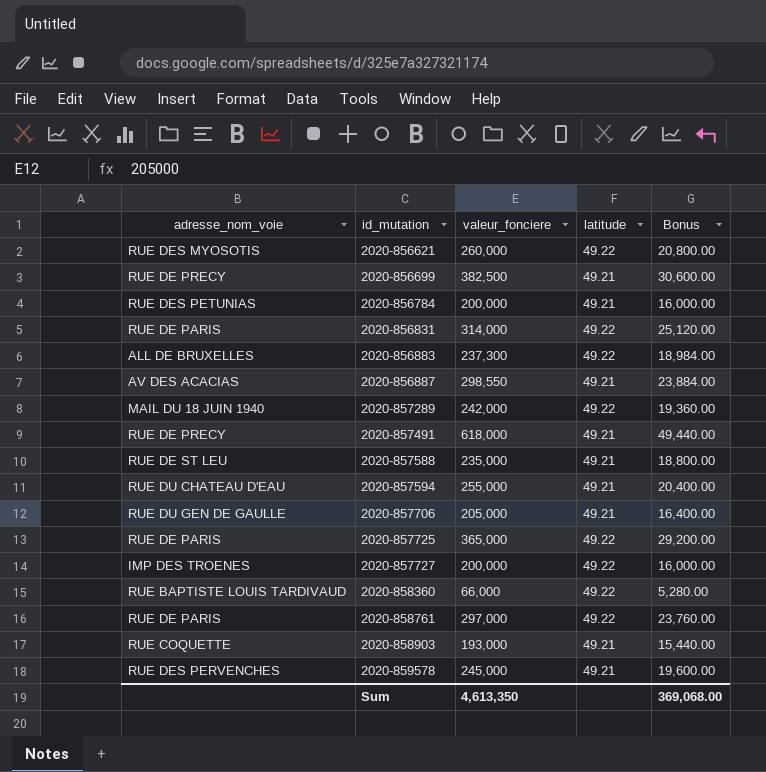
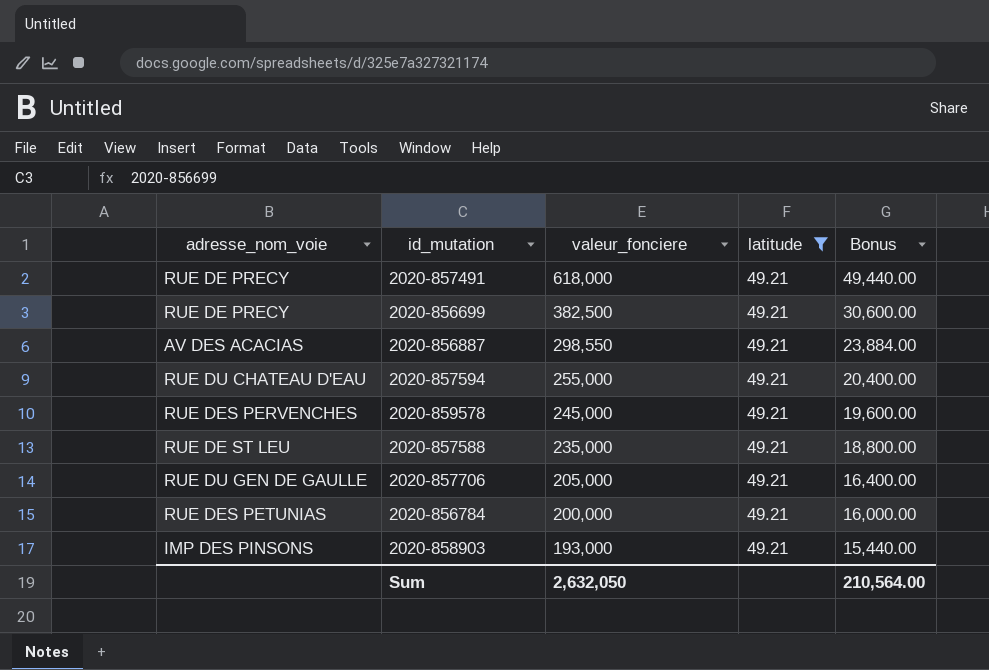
filter: none -> latitude = 49.21
row order: id_mutation ascending -> valeur_fonciere descending
2020-858903 | adresse_nom_voie: RUE COQUETTE -> IMP DES PINSONS
Sum | valeur_fonciere: 4,613,350 -> 2,632,050
Sum | Bonus: 369,068.00 -> 210,564.00

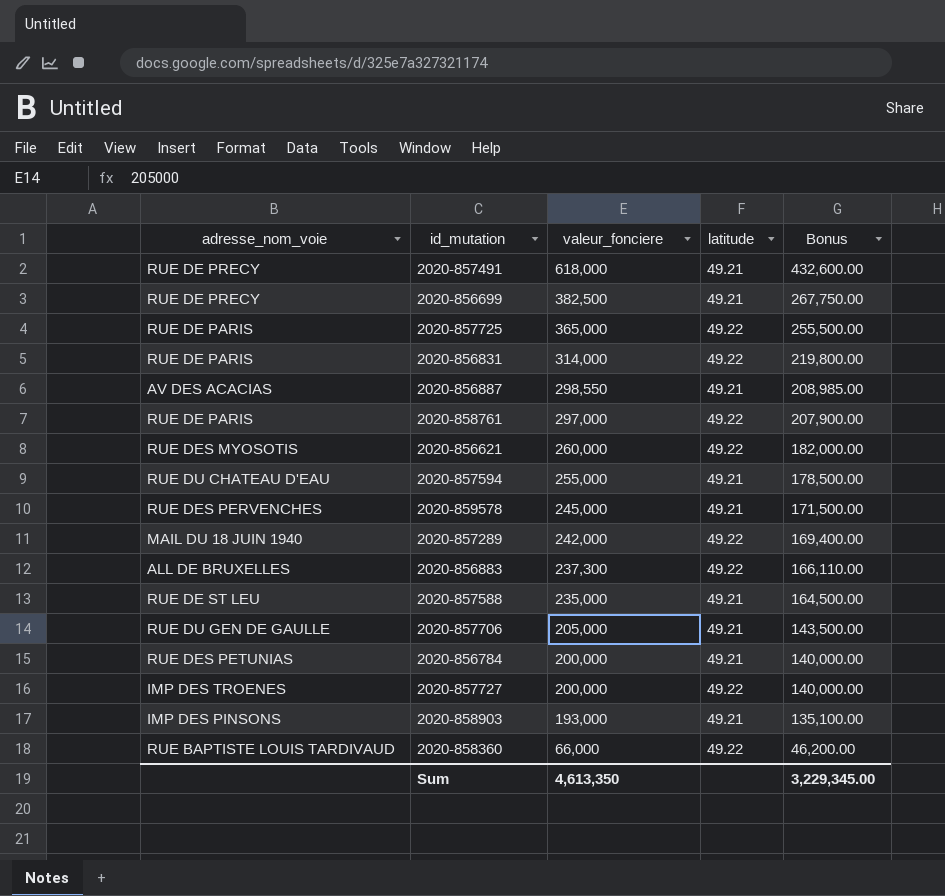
filter: latitude = 49.21 -> none
column Bonus | formula: [valeur_fonciere] * 0.08 -> [valeur_fonciere] * 0.7
Sum | valeur_fonciere: 2,632,050 -> 4,613,350
Sum | Bonus: 210,564.00 -> 3,229,345.00

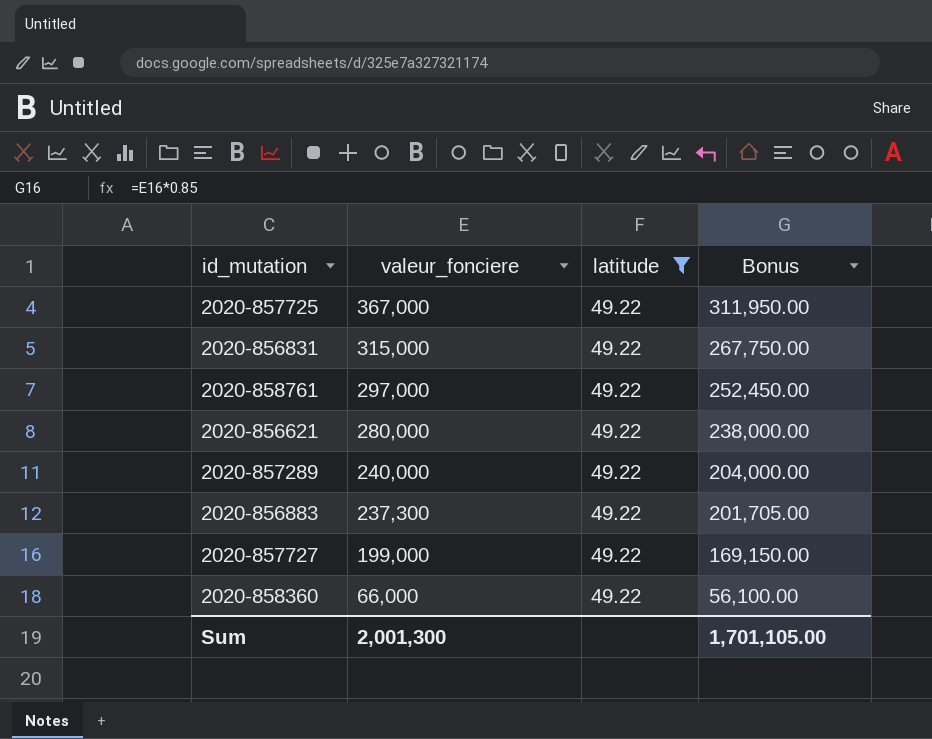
filter: none -> latitude = 49.22
column adresse_nom_voie | position: 1 -> none
column Bonus | formula: [valeur_fonciere] * 0.7 -> [valeur_fonciere] * 0.85
2020-857725 | valeur_fonciere: 365,000 -> 367,000
2020-856831 | valeur_fonciere: 314,000 -> 315,000
2020-856621 | valeur_fonciere: 260,000 -> 280,000
2020-857289 | valeur_fonciere: 242,000 -> 240,000
2020-857727 | valeur_fonciere: 200,000 -> 199,000
Sum | valeur_fonciere: 4,613,350 -> 2,001,300
Sum | Bonus: 3,229,345.00 -> 1,701,105.00

